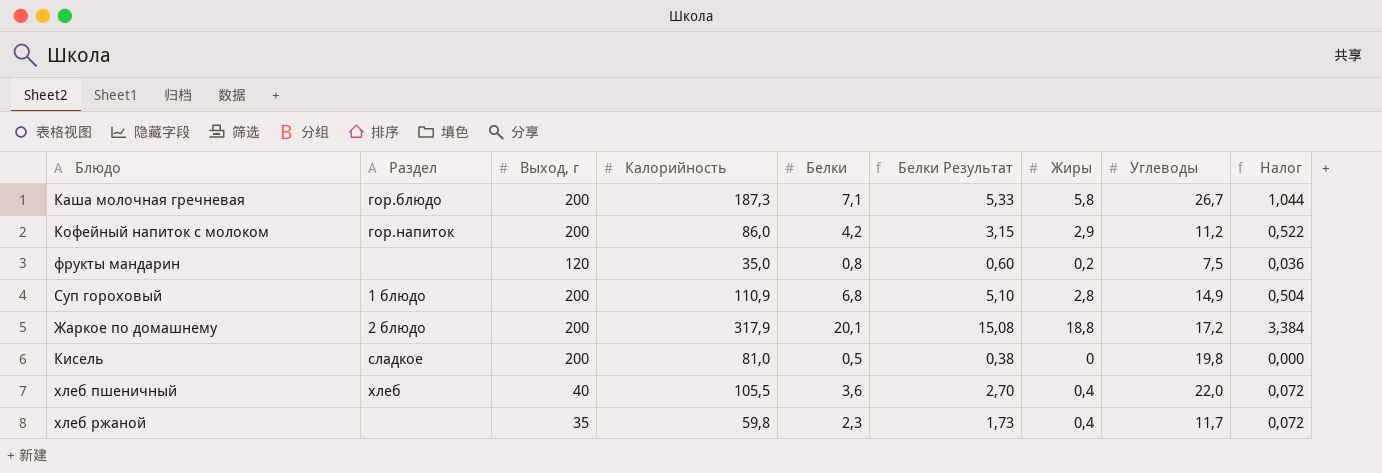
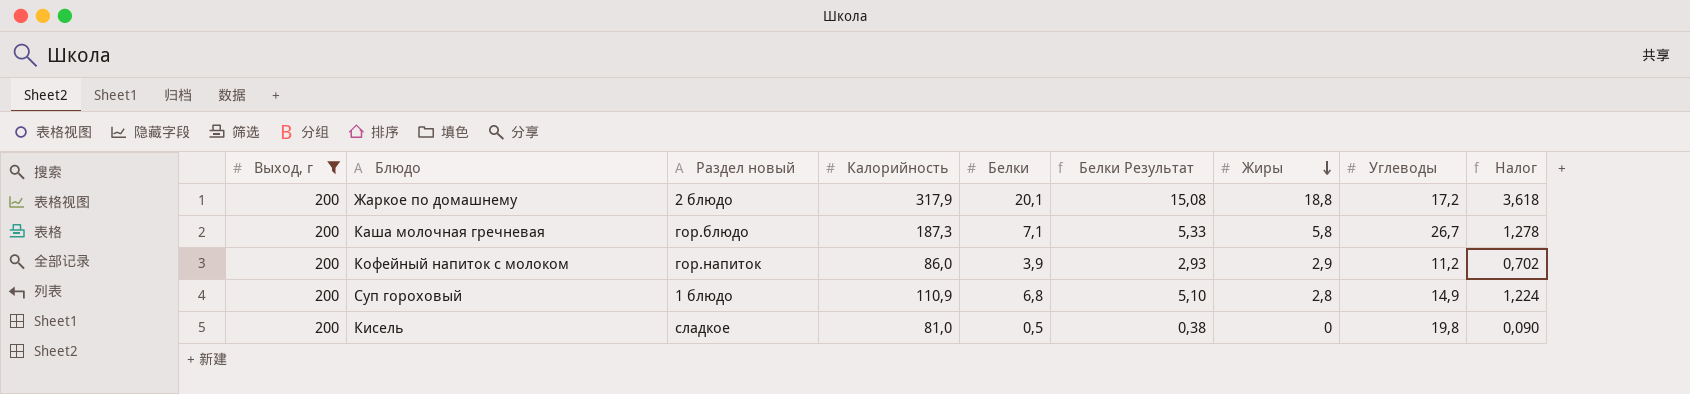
filter: none -> Выход, г = 200
row order: none -> Жиры descending
column Выход, г | position: 3 -> 1
column name: Раздел -> Раздел новый
column Налог | formula: [Жиры] * 0,18 -> [Белки] * 0,18
Кофейный напиток с молоком | Белки: 4,2 -> 3,9
Кофейный напиток с молоком | Белки Результат: 3,15 -> 2,93

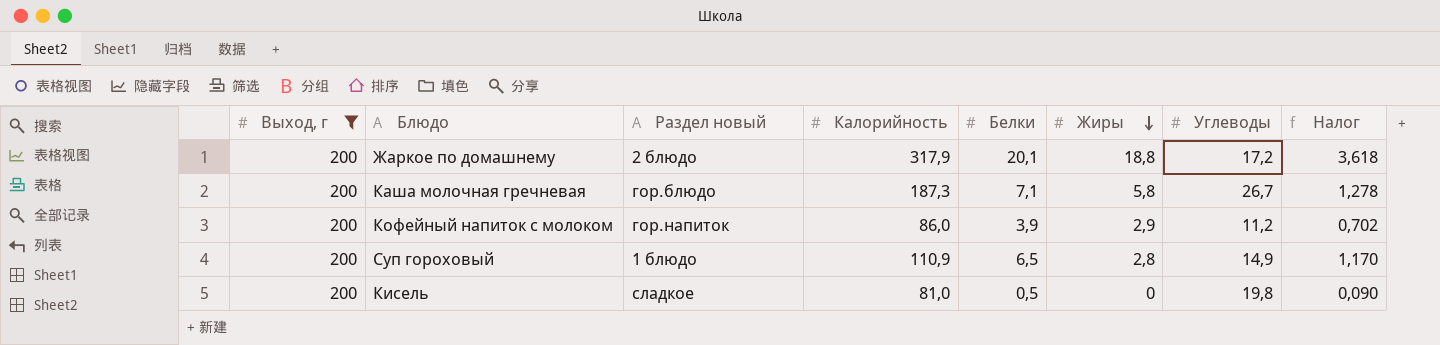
column Белки Результат | formula: [Белки] * 0,75 -> none
Суп гороховый | Белки: 6,8 -> 6,5
Суп гороховый | Налог: 1,224 -> 1,170

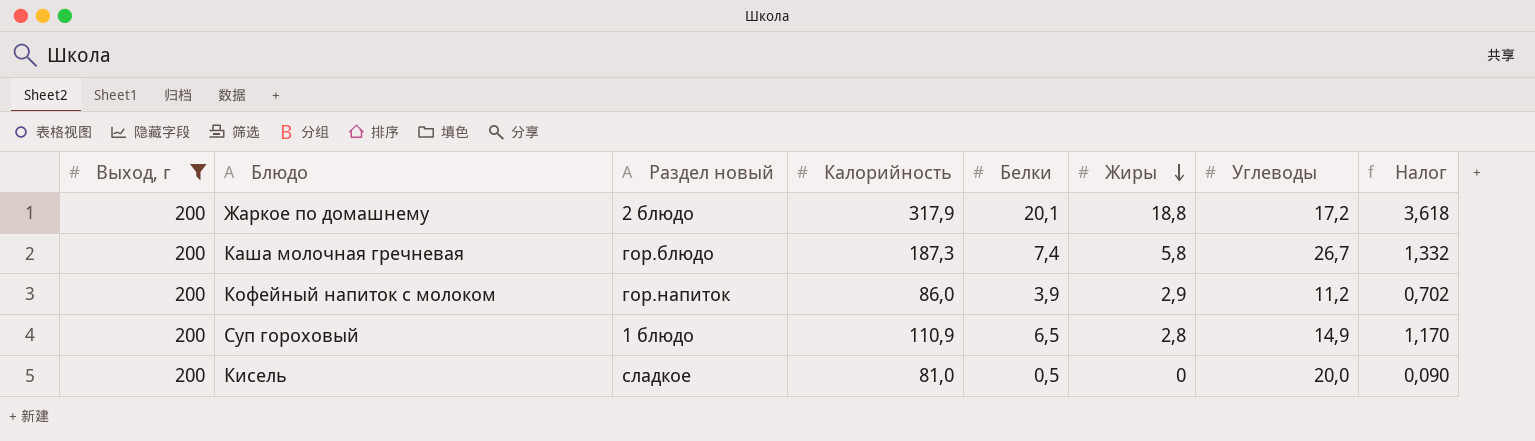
Каша молочная гречневая | Белки: 7,1 -> 7,4
Каша молочная гречневая | Налог: 1,278 -> 1,332
Кисель | Углеводы: 19,8 -> 20,0

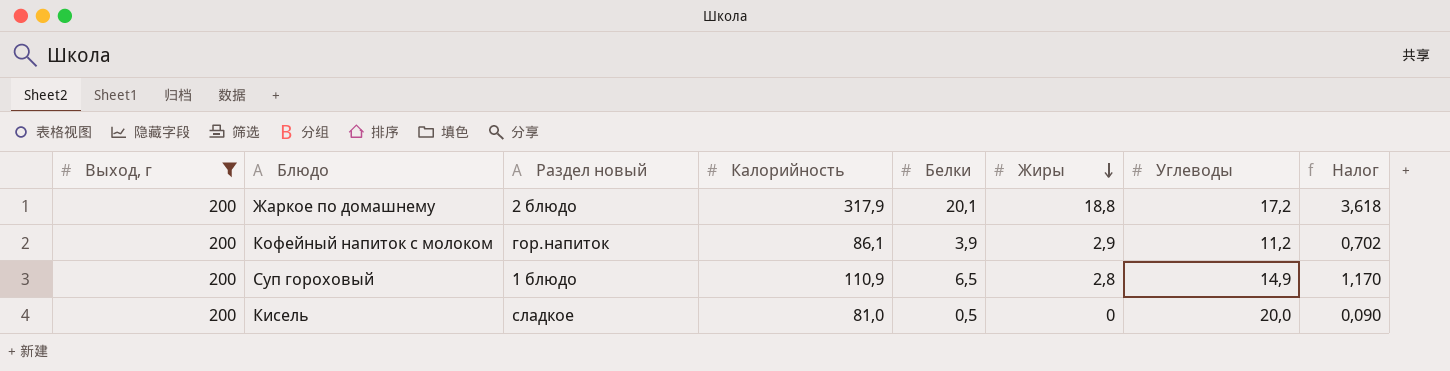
row Каша молочная гречневая: 200 | гор.блюдо | 187,3 | 7,4 | 5,8 | 26,7 | 1,332 -> none
Кофейный напиток с молоком | Калорийность: 86,0 -> 86,1

